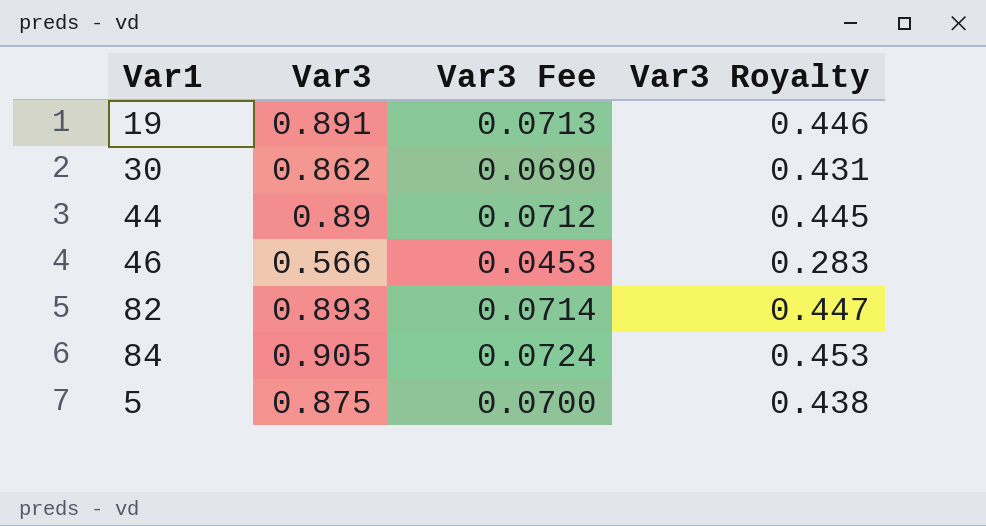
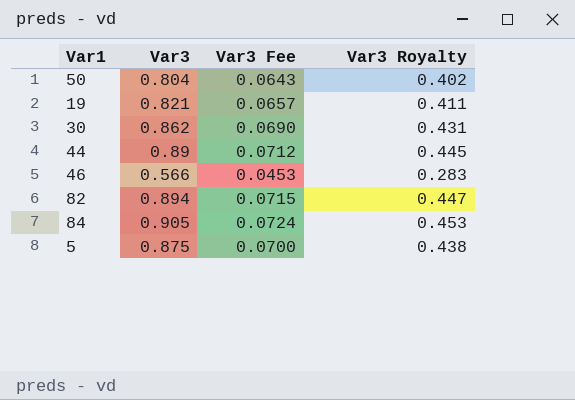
row 50: none -> 0.804 | 0.0643 | 0.402
19 | Var3: 0.891 -> 0.821
19 | Var3 Fee: 0.0713 -> 0.0657
19 | Var3 Royalty: 0.446 -> 0.411
82 | Var3: 0.893 -> 0.894
82 | Var3 Fee: 0.0714 -> 0.0715

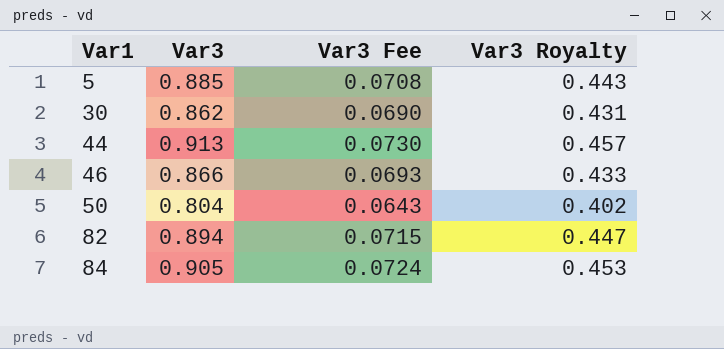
row order: none -> Var1 ascending
row 19: 0.821 | 0.0657 | 0.411 -> none
5 | Var3: 0.875 -> 0.885
5 | Var3 Fee: 0.0700 -> 0.0708
5 | Var3 Royalty: 0.438 -> 0.443
44 | Var3: 0.89 -> 0.913
44 | Var3 Fee: 0.0712 -> 0.0730
44 | Var3 Royalty: 0.445 -> 0.457
46 | Var3: 0.566 -> 0.866
46 | Var3 Fee: 0.0453 -> 0.0693
46 | Var3 Royalty: 0.283 -> 0.433

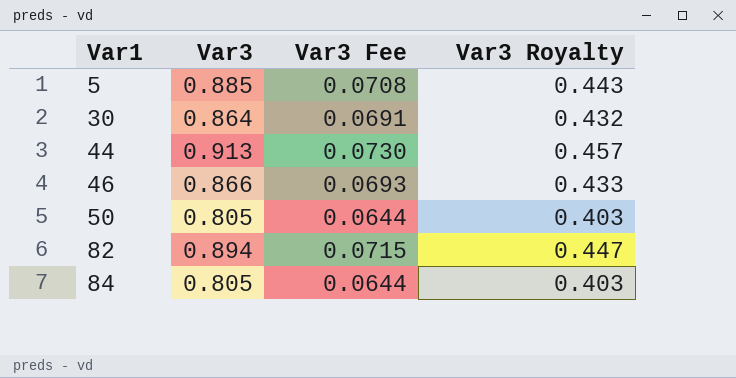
30 | Var3: 0.862 -> 0.864
30 | Var3 Fee: 0.0690 -> 0.0691
30 | Var3 Royalty: 0.431 -> 0.432
50 | Var3: 0.804 -> 0.805
50 | Var3 Fee: 0.0643 -> 0.0644
50 | Var3 Royalty: 0.402 -> 0.403
84 | Var3: 0.905 -> 0.805
84 | Var3 Fee: 0.0724 -> 0.0644
84 | Var3 Royalty: 0.453 -> 0.403

